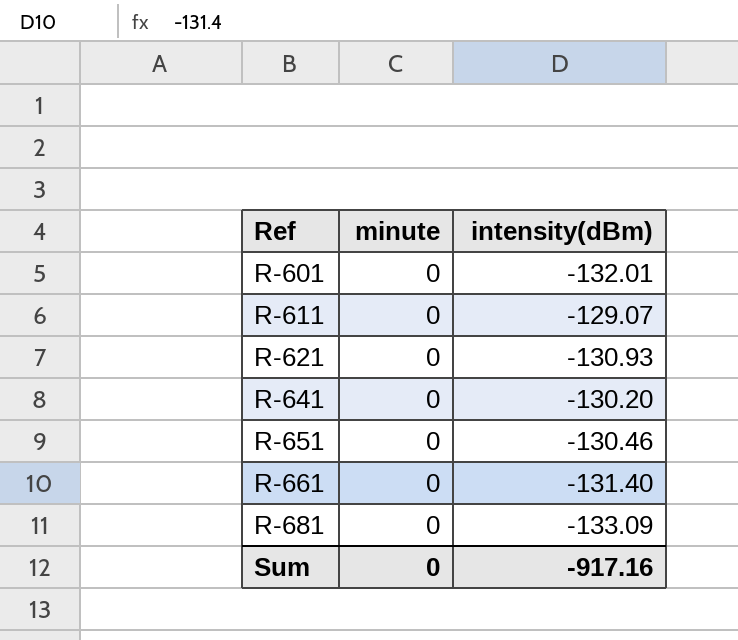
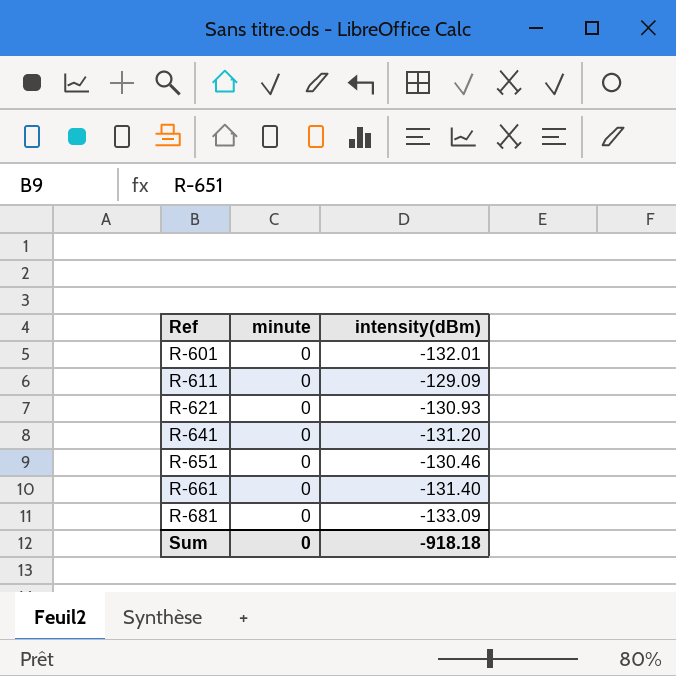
R-611 | intensity(dBm): -129.07 -> -129.09
R-641 | intensity(dBm): -130.20 -> -131.20
Sum | intensity(dBm): -917.16 -> -918.18

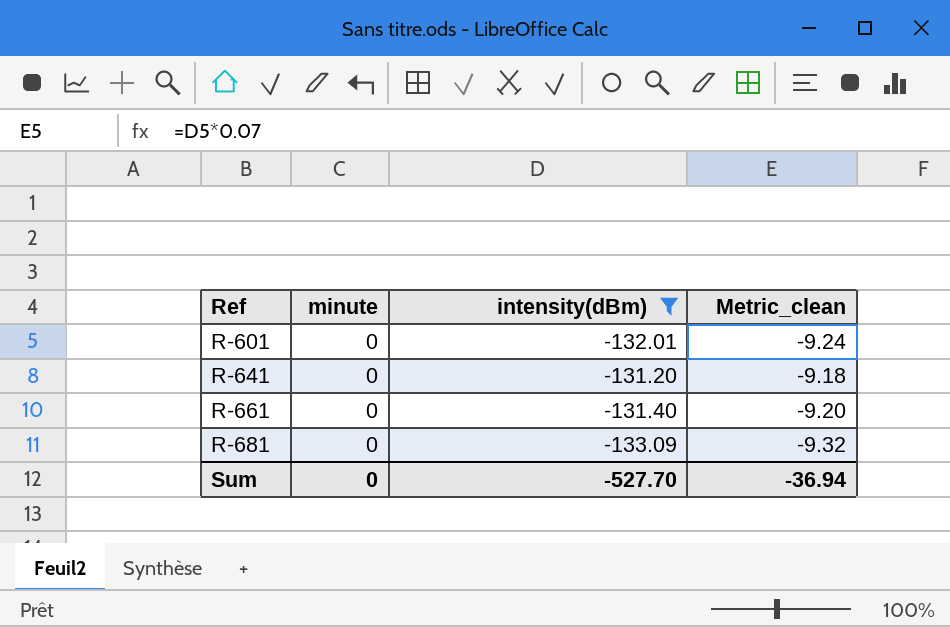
filter: none -> intensity(dBm) <= -131.20
column Metric_clean | formula: none -> [intensity(dBm)] * 0.07
Sum | intensity(dBm): -918.18 -> -527.70

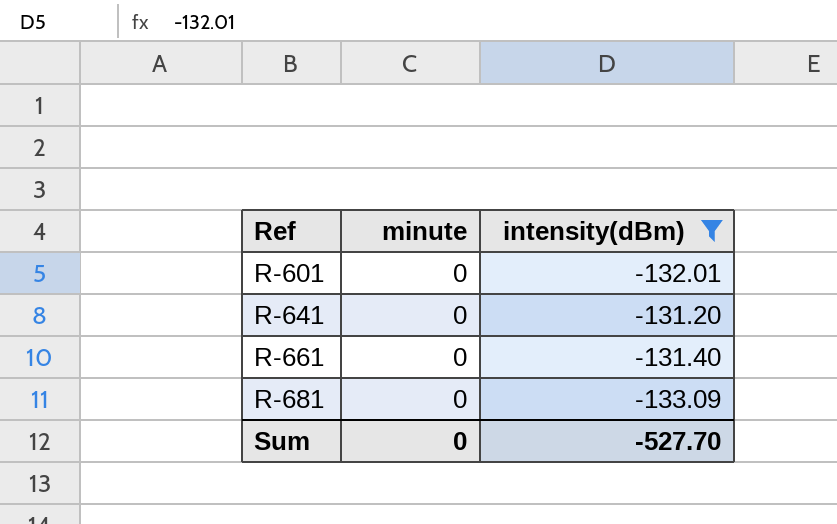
column Metric_clean | formula: [intensity(dBm)] * 0.07 -> none

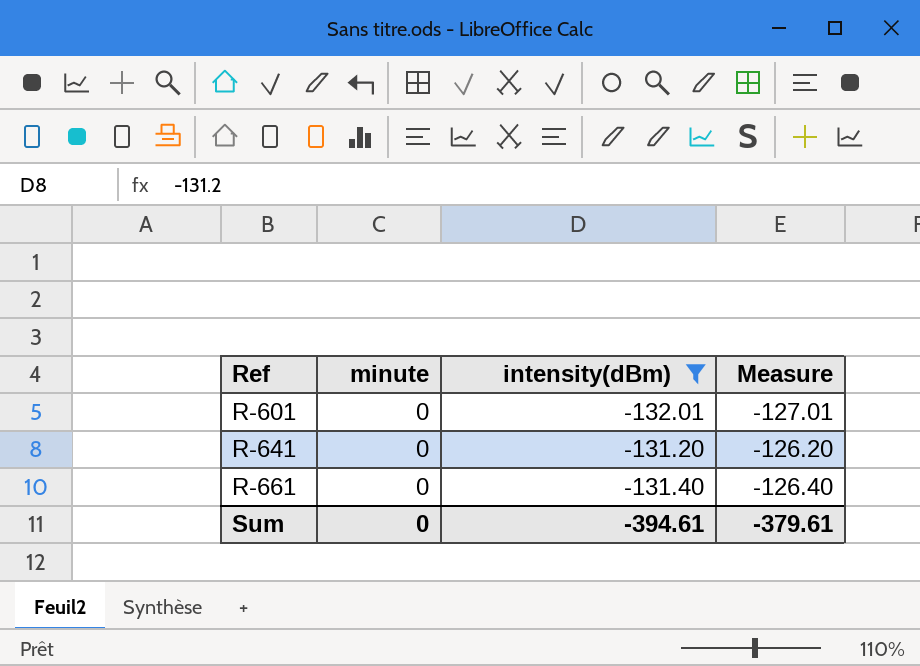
column Measure | formula: none -> [intensity(dBm)] + 5
row R-681: 0 | -133.09 -> none
Sum | intensity(dBm): -527.70 -> -394.61

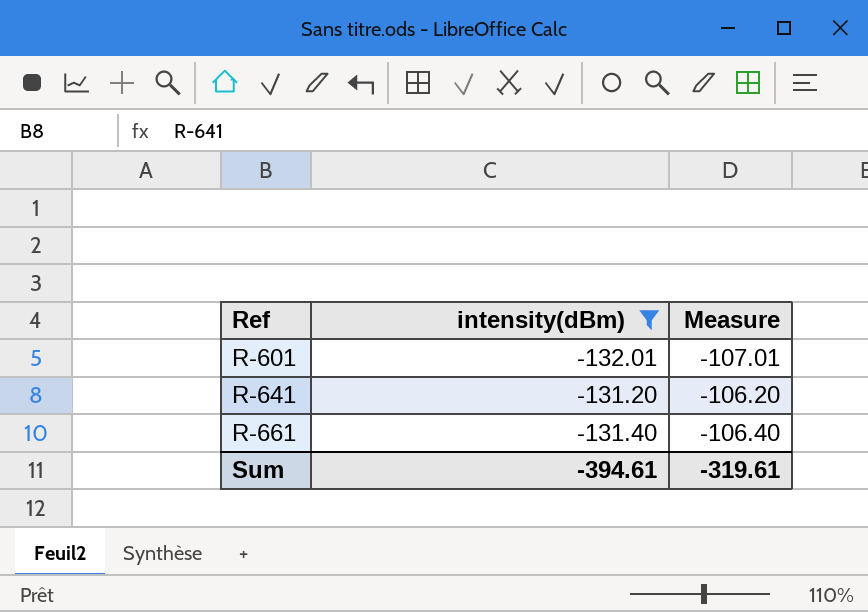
column minute | position: 2 -> none
column Measure | formula: [intensity(dBm)] + 5 -> [intensity(dBm)] + 25
Sum | Measure: -379.61 -> -319.61

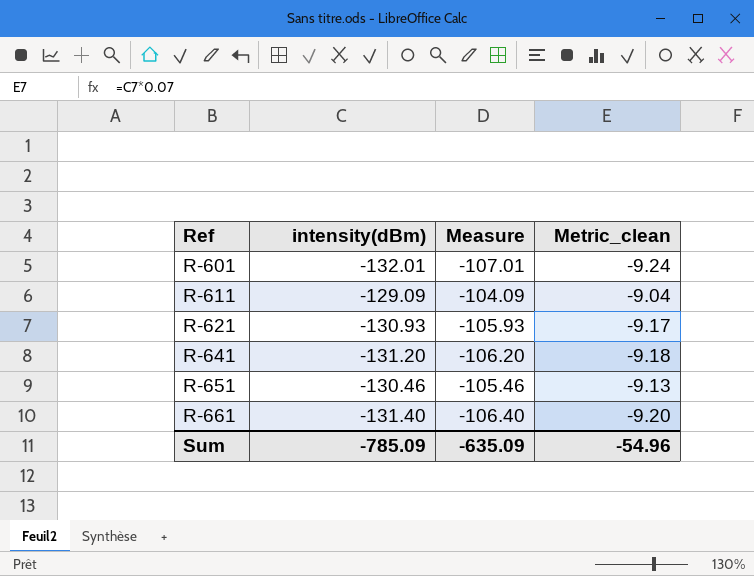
filter: intensity(dBm) <= -131.20 -> none
column Metric_clean | formula: none -> [intensity(dBm)] * 0.07
Sum | intensity(dBm): -394.61 -> -785.09
Sum | Measure: -319.61 -> -635.09

